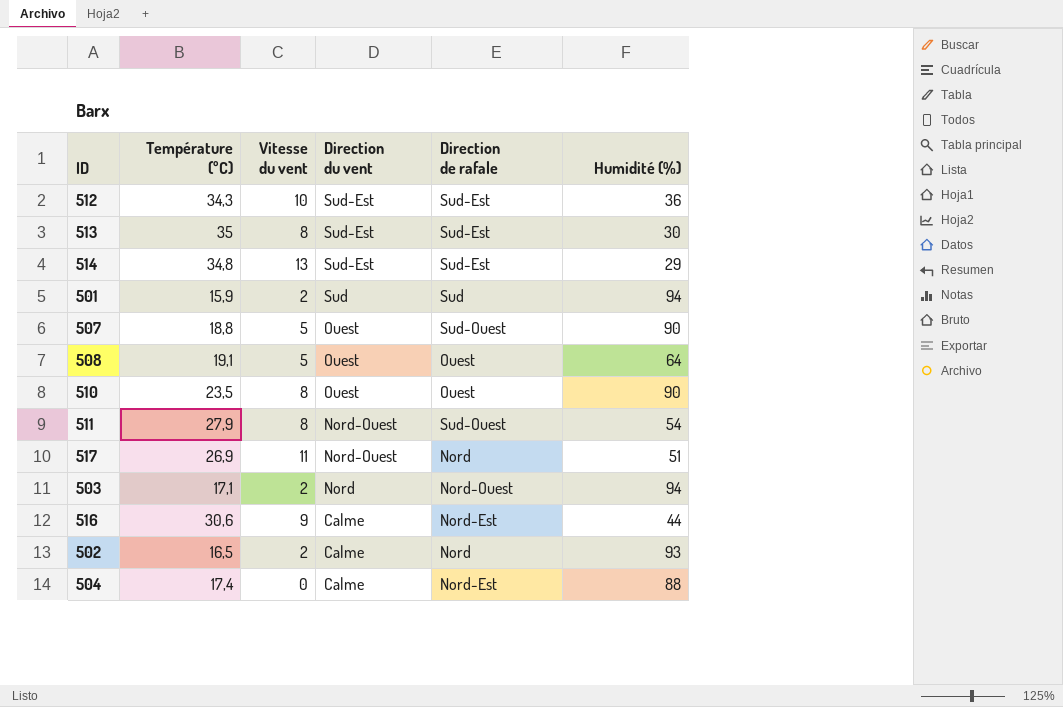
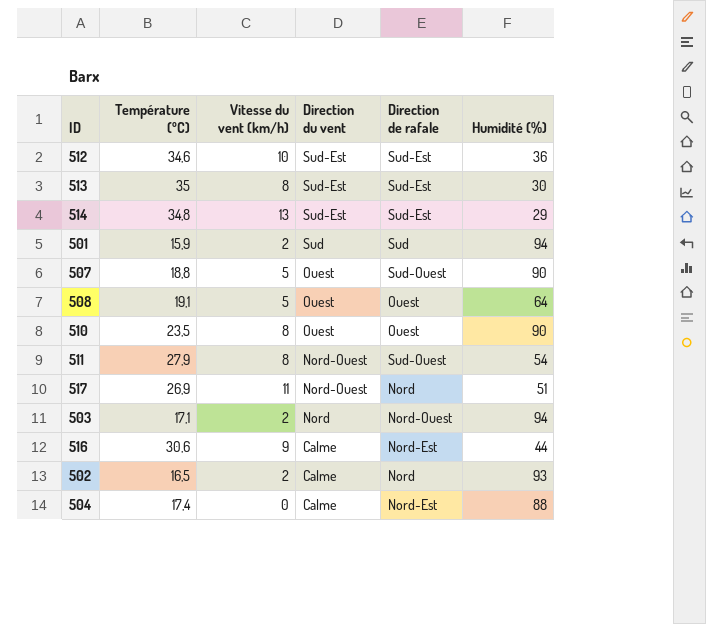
column name: Vitesse du vent -> Vitesse du vent (km/h)
512 | Température (ºC): 34,3 -> 34,6

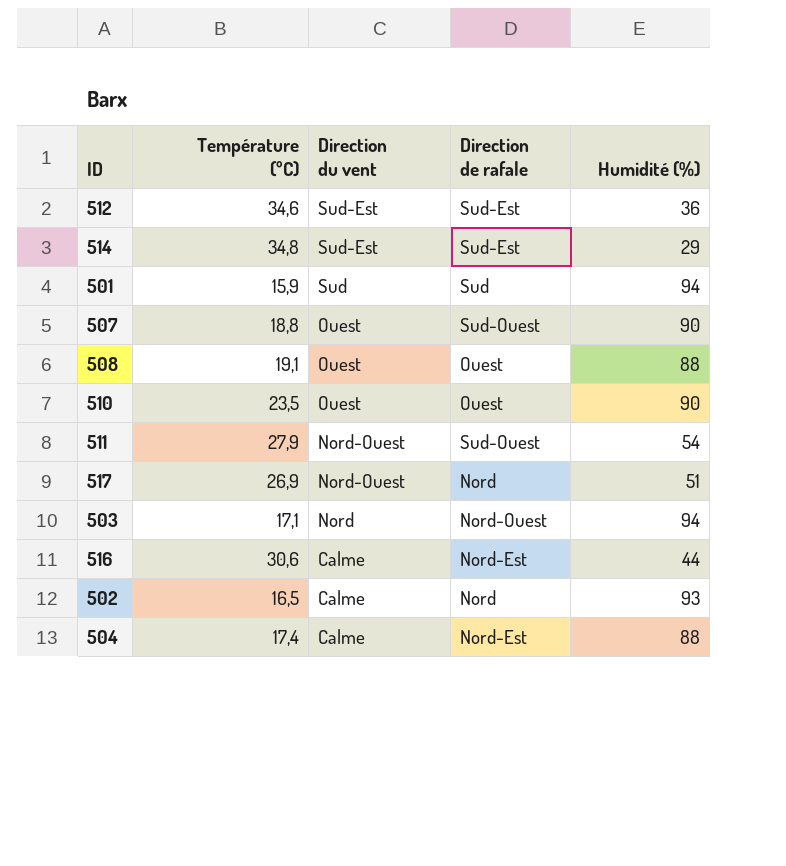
column Vitesse du vent (km/h) | position: 3 -> none
row 513: 35 | 8 | Sud-Est | Sud-Est | 30 -> none
508 | Humidité (%): 64 -> 88

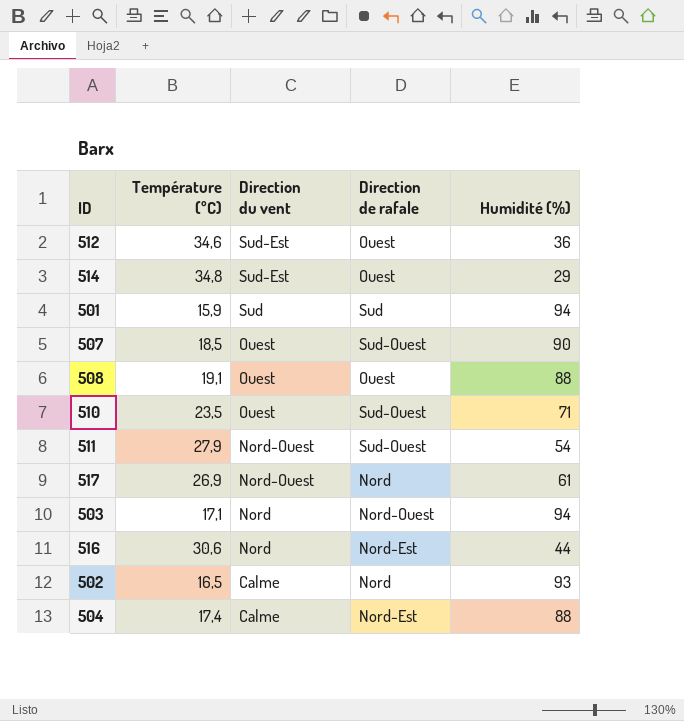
512 | Direction de rafale: Sud-Est -> Ouest
514 | Direction de rafale: Sud-Est -> Ouest
507 | Température (ºC): 18,8 -> 18,5
510 | Direction de rafale: Ouest -> Sud-Ouest
510 | Humidité (%): 90 -> 71
517 | Humidité (%): 51 -> 61
516 | Direction du vent: Calme -> Nord

